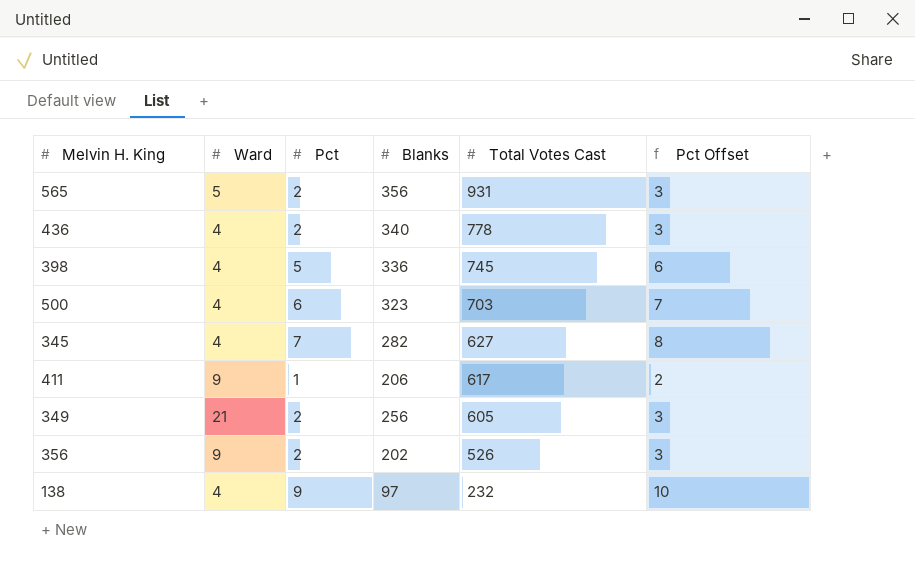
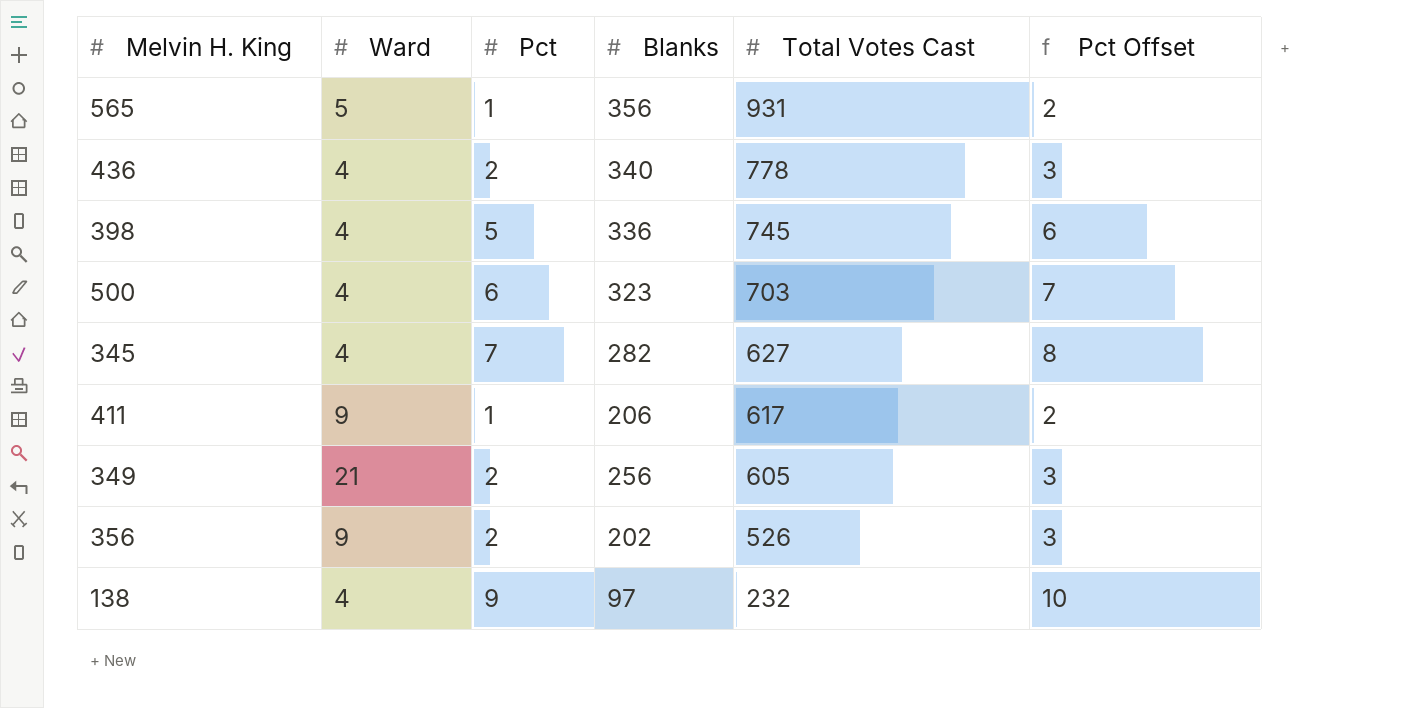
565 | Pct: 2 -> 1
565 | Pct Offset: 3 -> 2

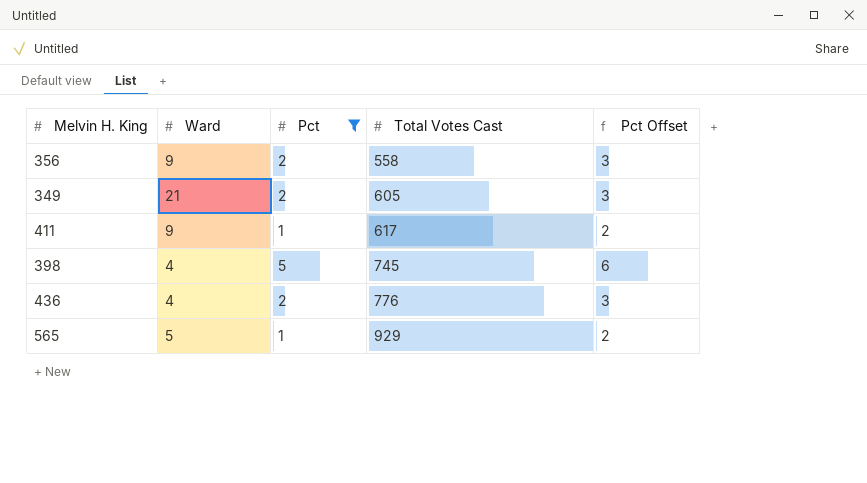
filter: none -> Pct <= 5
row order: Total Votes Cast descending -> Total Votes Cast ascending
column Blanks | position: 4 -> none
356 | Total Votes Cast: 526 -> 558
436 | Total Votes Cast: 778 -> 776
565 | Total Votes Cast: 931 -> 929

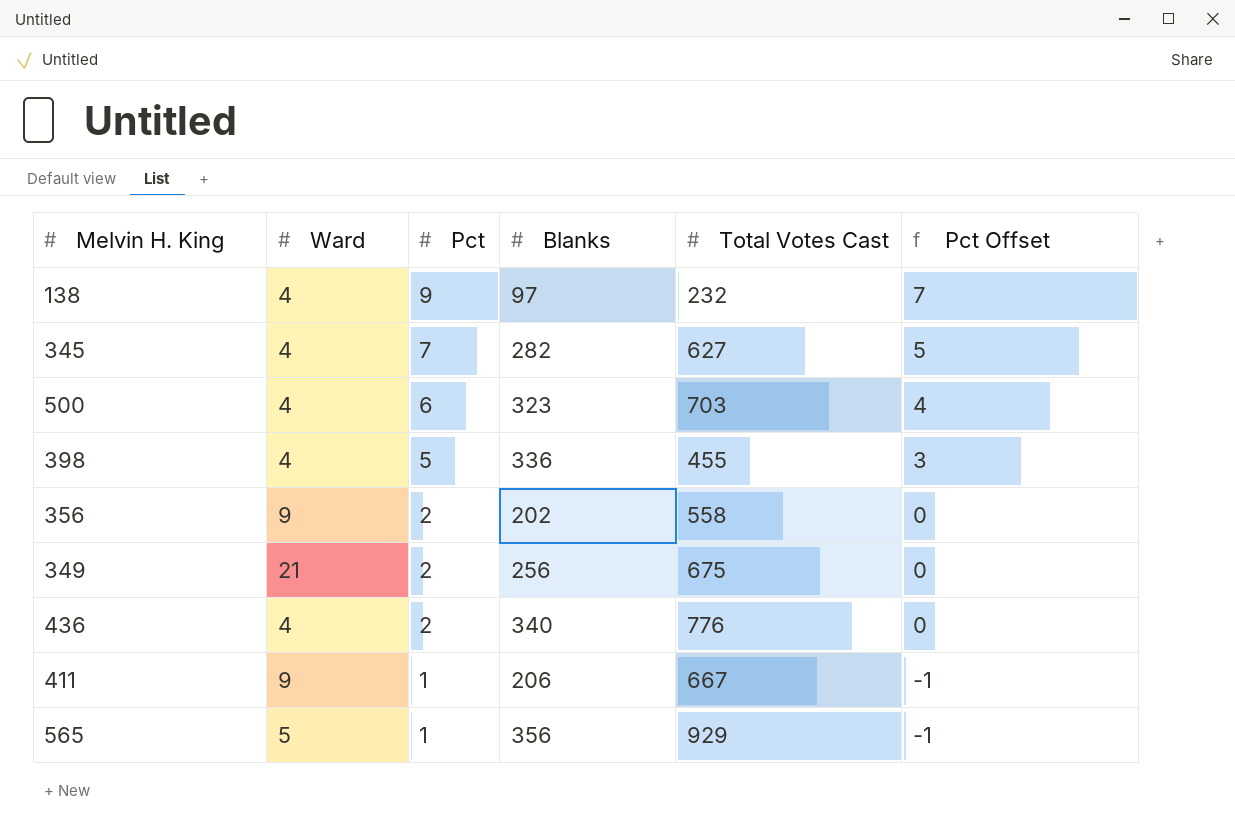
filter: Pct <= 5 -> none
row order: Total Votes Cast ascending -> Pct descending
column Blanks | position: none -> 4
column Pct Offset | formula: [Pct] + 1 -> [Pct] - 2
398 | Total Votes Cast: 745 -> 455
349 | Total Votes Cast: 605 -> 675
411 | Total Votes Cast: 617 -> 667

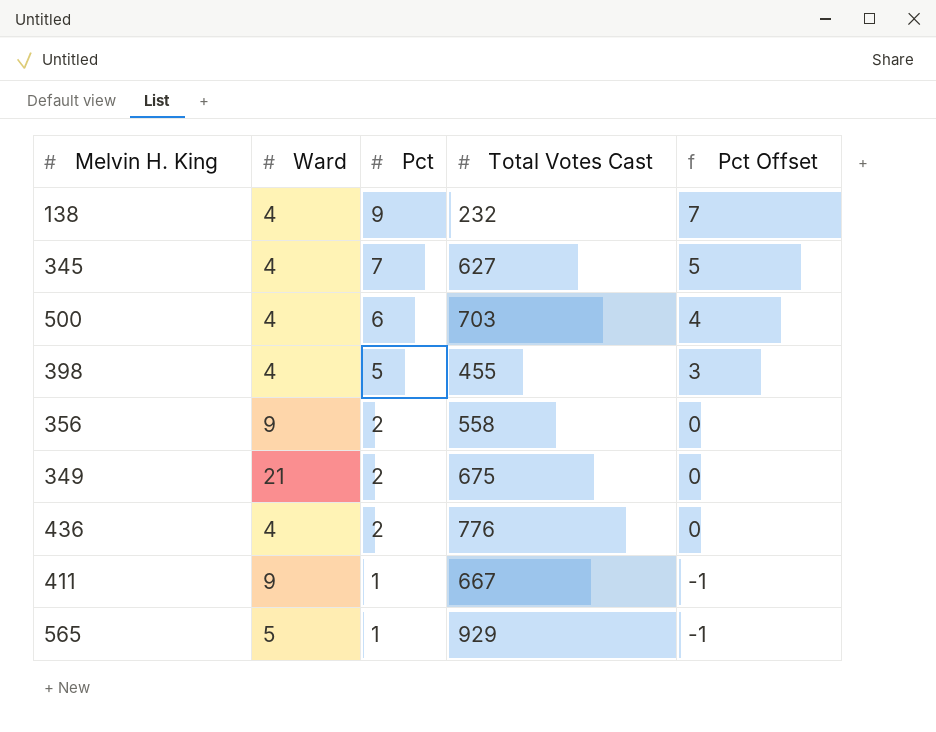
column Blanks | position: 4 -> none

